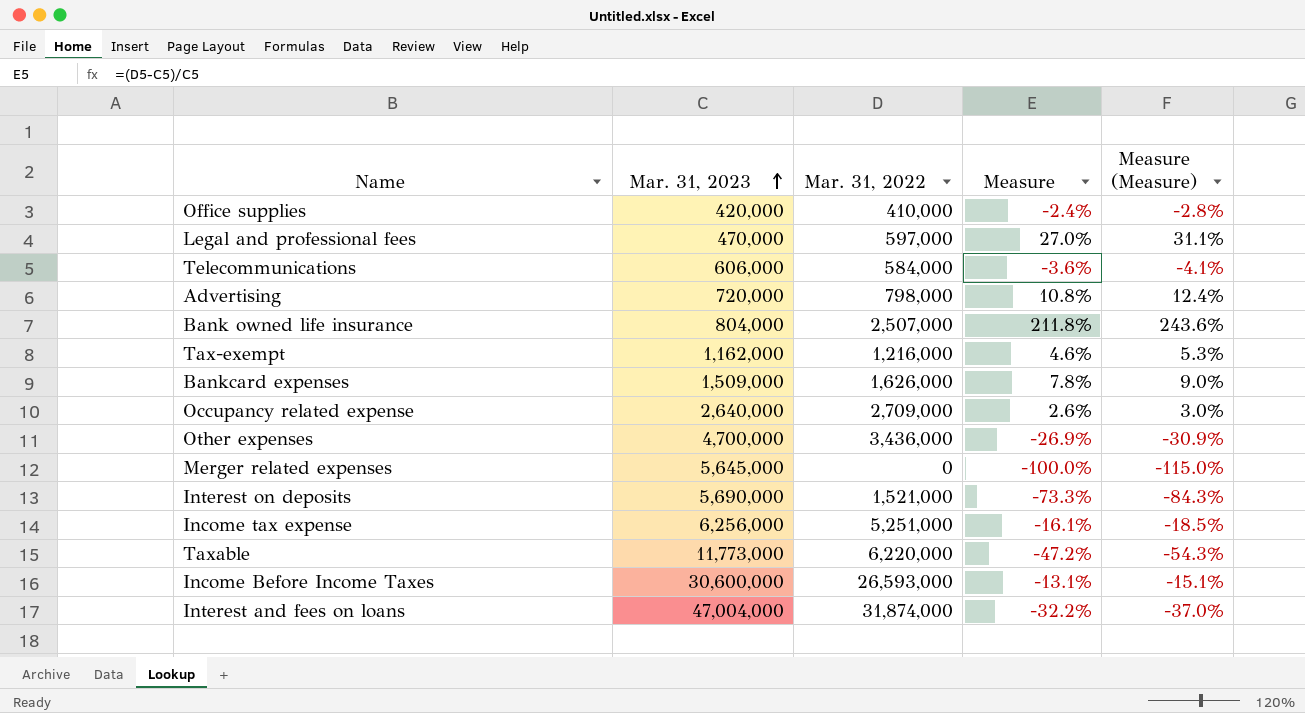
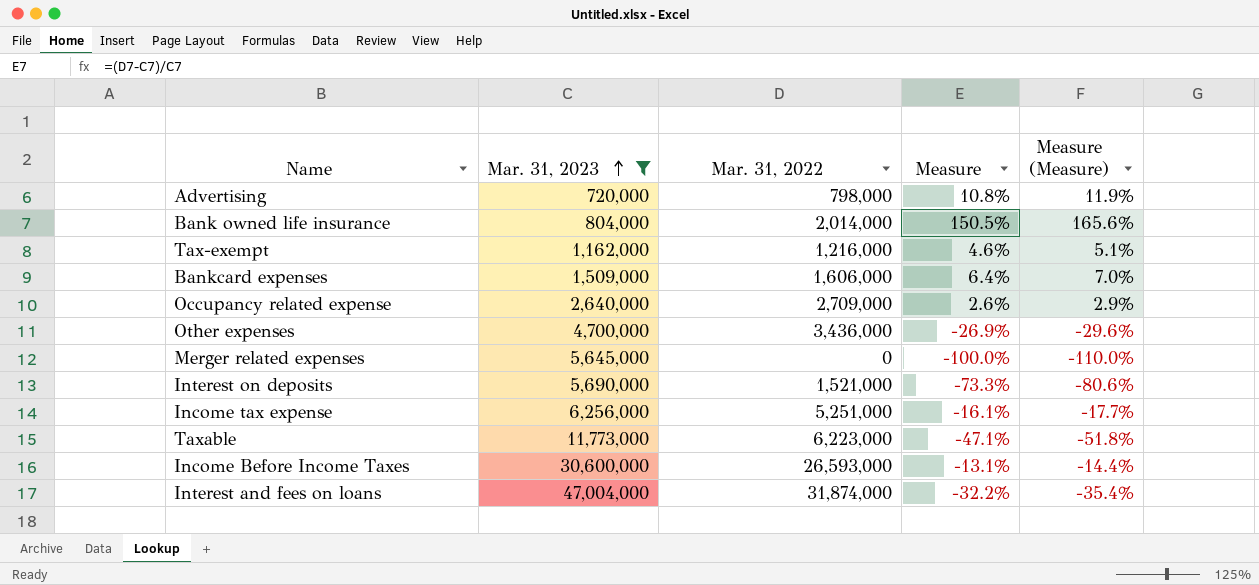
filter: none -> Mar. 31, 2023 >= 720,000
column Measure (Measure) | formula: [Measure] * 1.15 -> [Measure] * 1.1
Bank owned life insurance | Mar. 31, 2022: 2,507,000 -> 2,014,000
Bank owned life insurance | Measure: 211.8% -> 150.5%
Bankcard expenses | Mar. 31, 2022: 1,626,000 -> 1,606,000
Bankcard expenses | Measure: 7.8% -> 6.4%
Taxable | Mar. 31, 2022: 6,220,000 -> 6,223,000
Taxable | Measure: -47.2% -> -47.1%

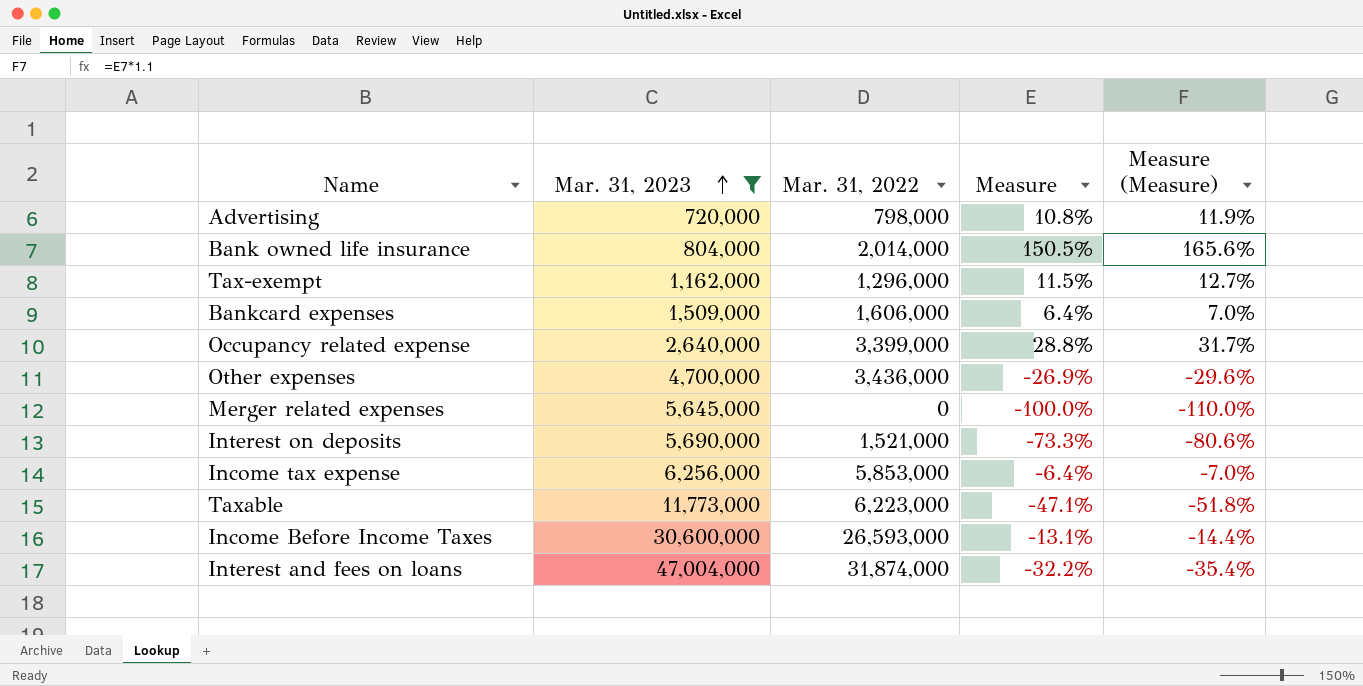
Tax-exempt | Mar. 31, 2022: 1,216,000 -> 1,296,000
Tax-exempt | Measure: 4.6% -> 11.5%
Tax-exempt | Measure (Measure): 5.1% -> 12.7%
Occupancy related expense | Mar. 31, 2022: 2,709,000 -> 3,399,000
Occupancy related expense | Measure: 2.6% -> 28.8%
Occupancy related expense | Measure (Measure): 2.9% -> 31.7%
Income tax expense | Mar. 31, 2022: 5,251,000 -> 5,853,000
Income tax expense | Measure: -16.1% -> -6.4%
Income tax expense | Measure (Measure): -17.7% -> -7.0%

